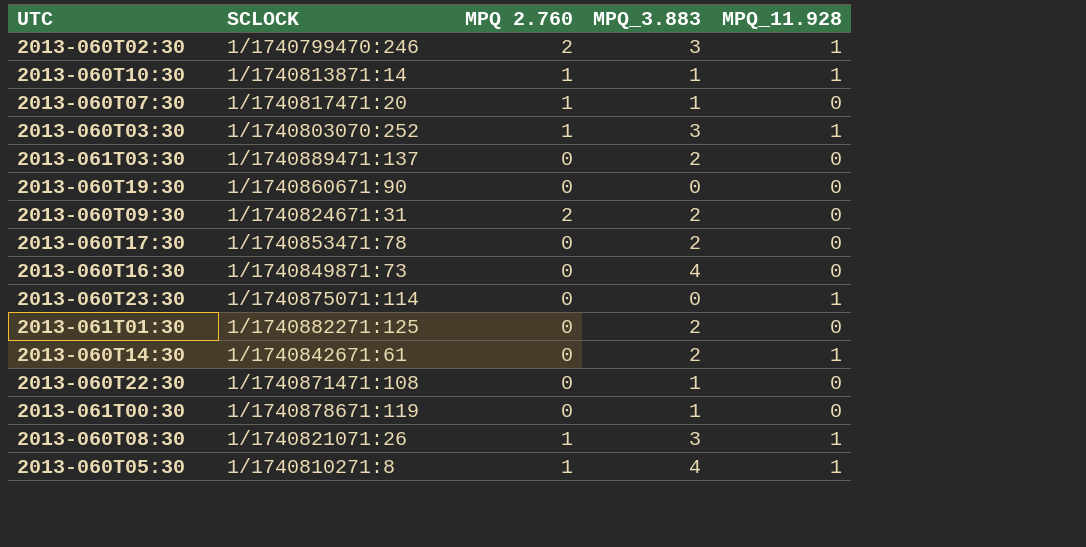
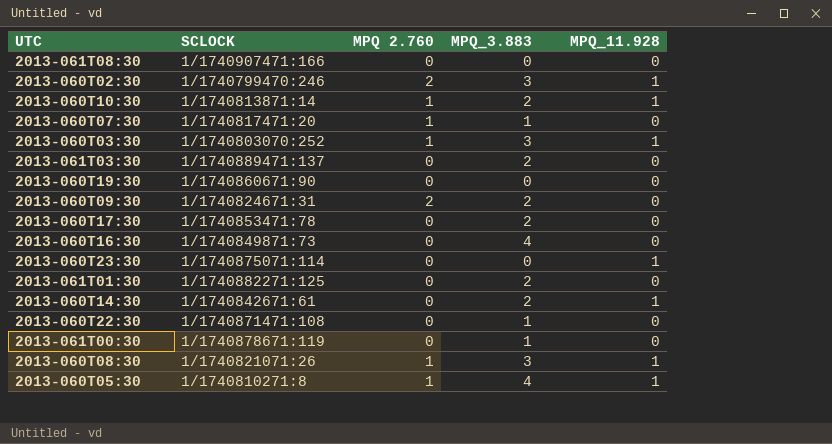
row 2013-061T08:30: none -> 1/1740907471:166 | 0 | 0 | 0
2013-060T10:30 | MPQ_3.883: 1 -> 2

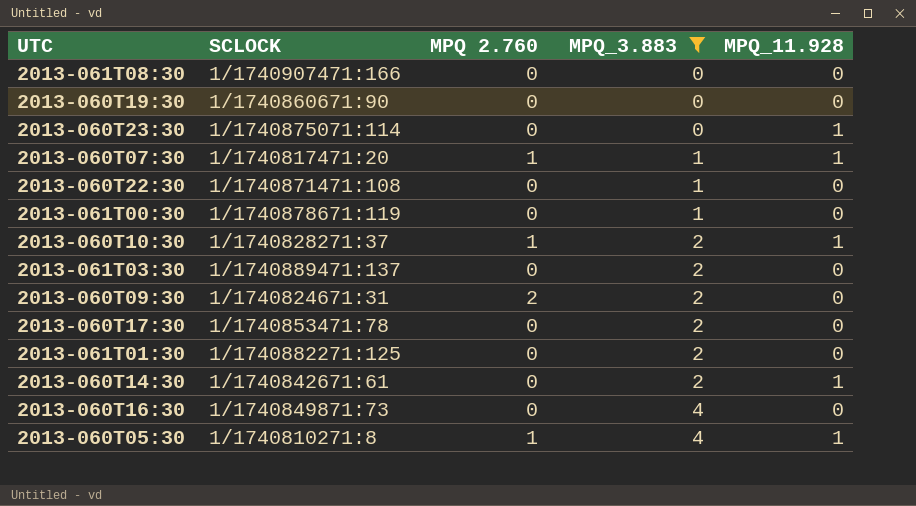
filter: none -> MPQ_3.883 != 3
row order: none -> MPQ_3.883 ascending
2013-060T07:30 | MPQ_11.928: 0 -> 1
2013-060T10:30 | SCLOCK: 1/1740813871:14 -> 1/1740828271:37

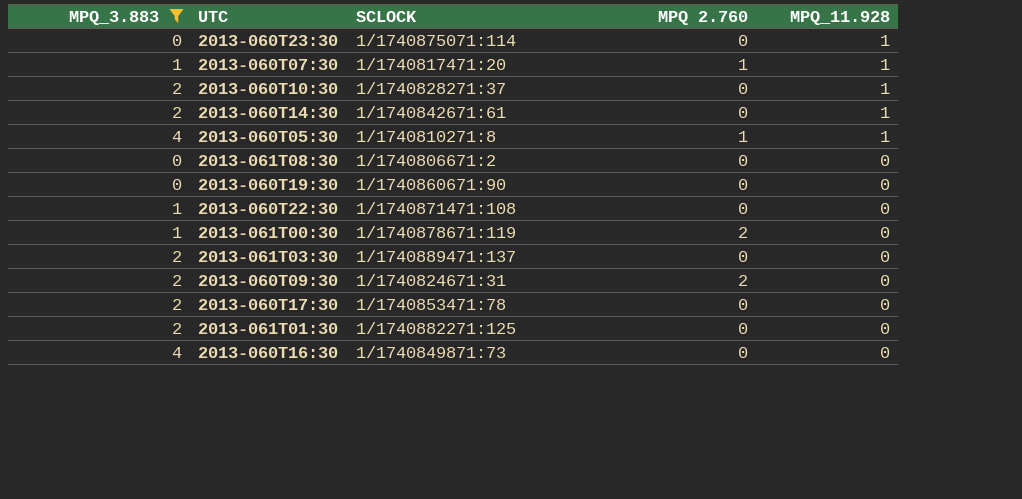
row order: MPQ_3.883 ascending -> MPQ_11.928 descending
column MPQ_3.883 | position: 4 -> 1
2013-060T10:30 | MPQ 2.760: 1 -> 0
2013-061T08:30 | SCLOCK: 1/1740907471:166 -> 1/1740806671:2
2013-061T00:30 | MPQ 2.760: 0 -> 2

